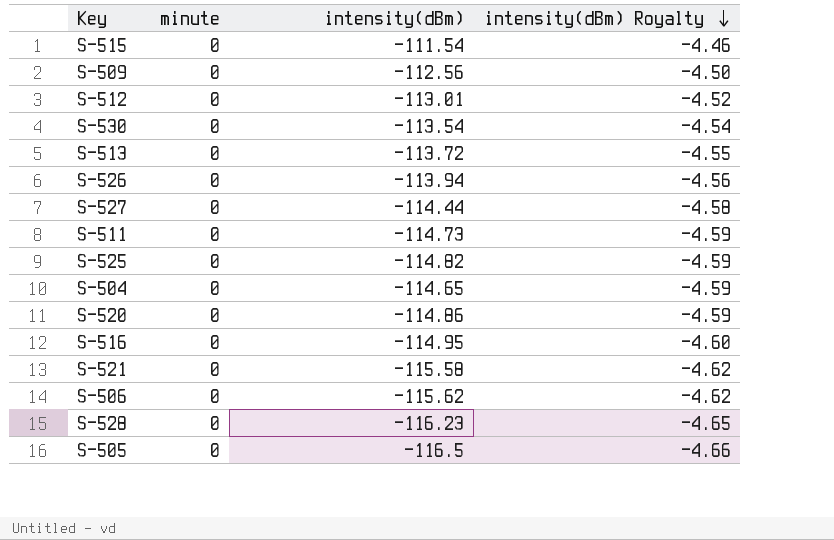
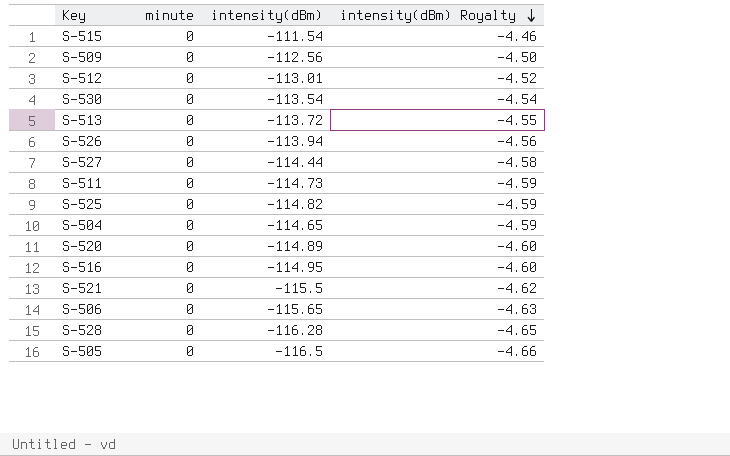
S-520 | intensity(dBm): -114.86 -> -114.89
S-520 | intensity(dBm) Royalty: -4.59 -> -4.60
S-521 | intensity(dBm): -115.58 -> -115.5
S-506 | intensity(dBm): -115.62 -> -115.65
S-506 | intensity(dBm) Royalty: -4.62 -> -4.63
S-528 | intensity(dBm): -116.23 -> -116.28

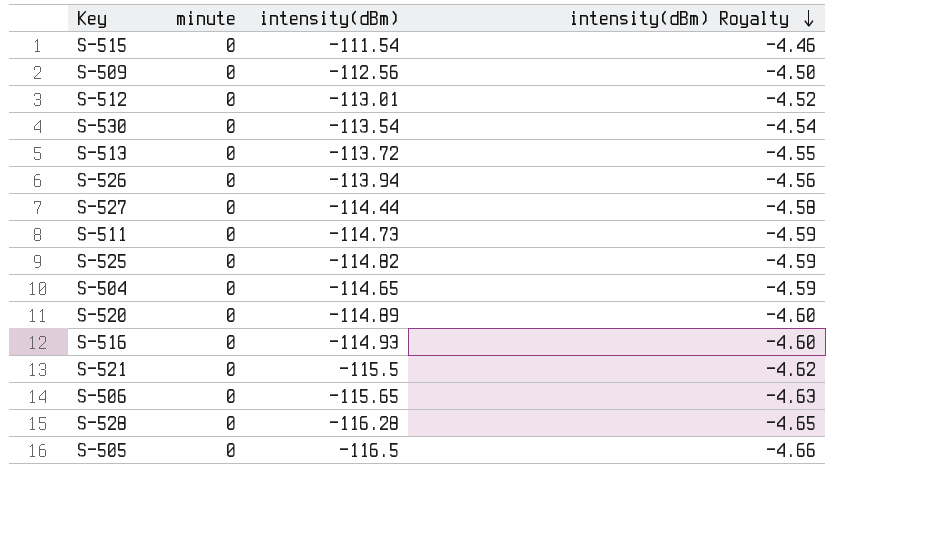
S-516 | intensity(dBm): -114.95 -> -114.93

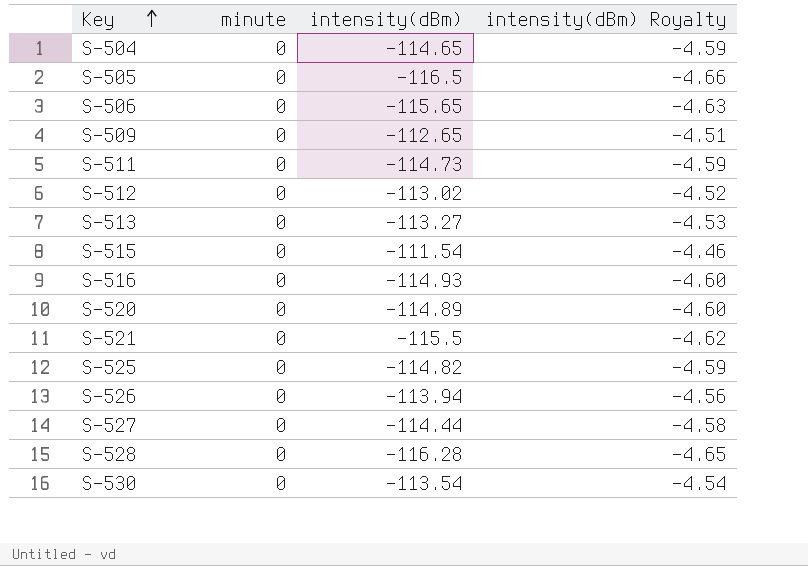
row order: intensity(dBm) Royalty descending -> Key ascending
S-509 | intensity(dBm): -112.56 -> -112.65
S-509 | intensity(dBm) Royalty: -4.50 -> -4.51
S-512 | intensity(dBm): -113.01 -> -113.02
S-513 | intensity(dBm): -113.72 -> -113.27
S-513 | intensity(dBm) Royalty: -4.55 -> -4.53

